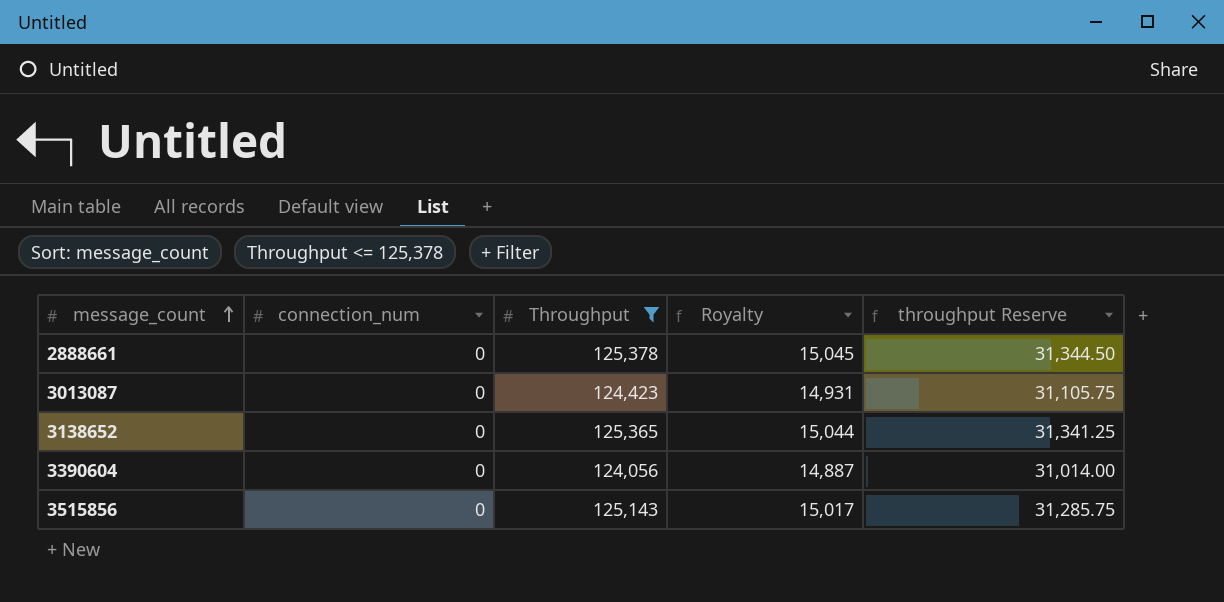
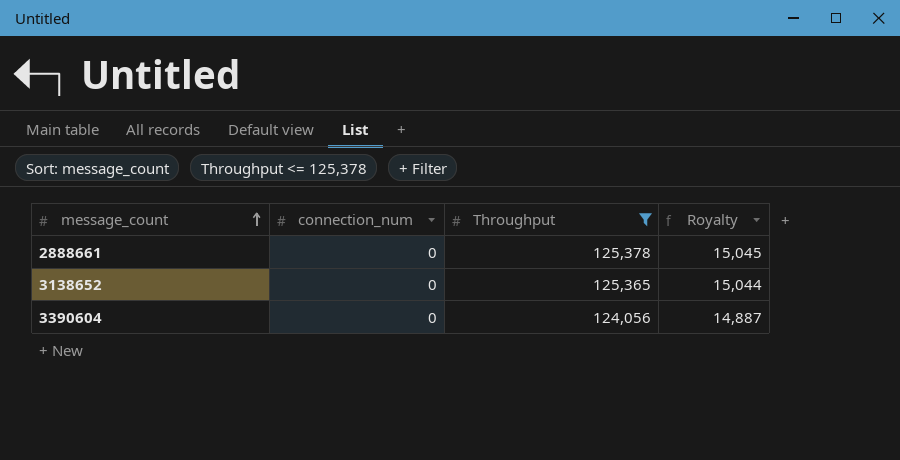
column throughput Reserve | formula: [Throughput] * 0.25 -> none
row 3013087: 0 | 124,423 | 14,931 | 31,105.75 -> none
row 3515856: 0 | 125,143 | 15,017 | 31,285.75 -> none

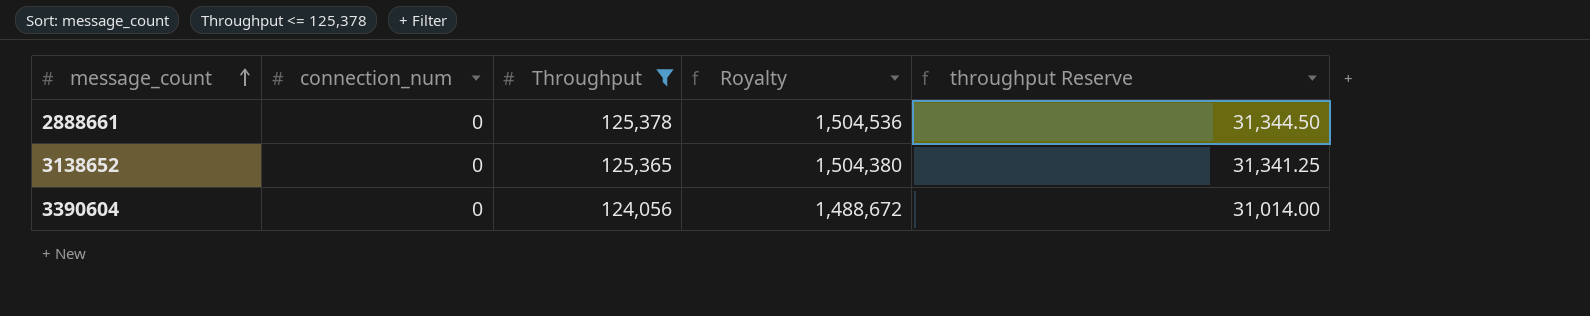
column Royalty | formula: [Throughput] * 0.12 -> [Throughput] * 12
column throughput Reserve | formula: none -> [Throughput] * 0.25

